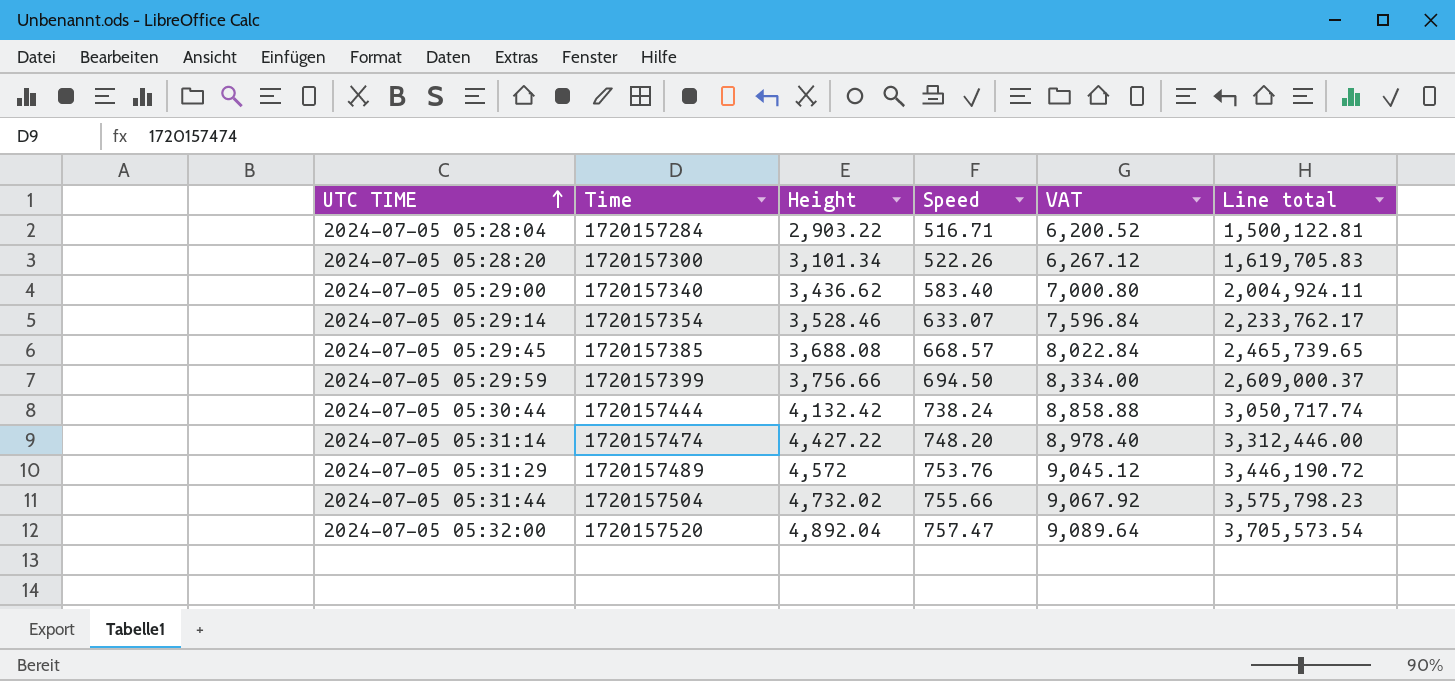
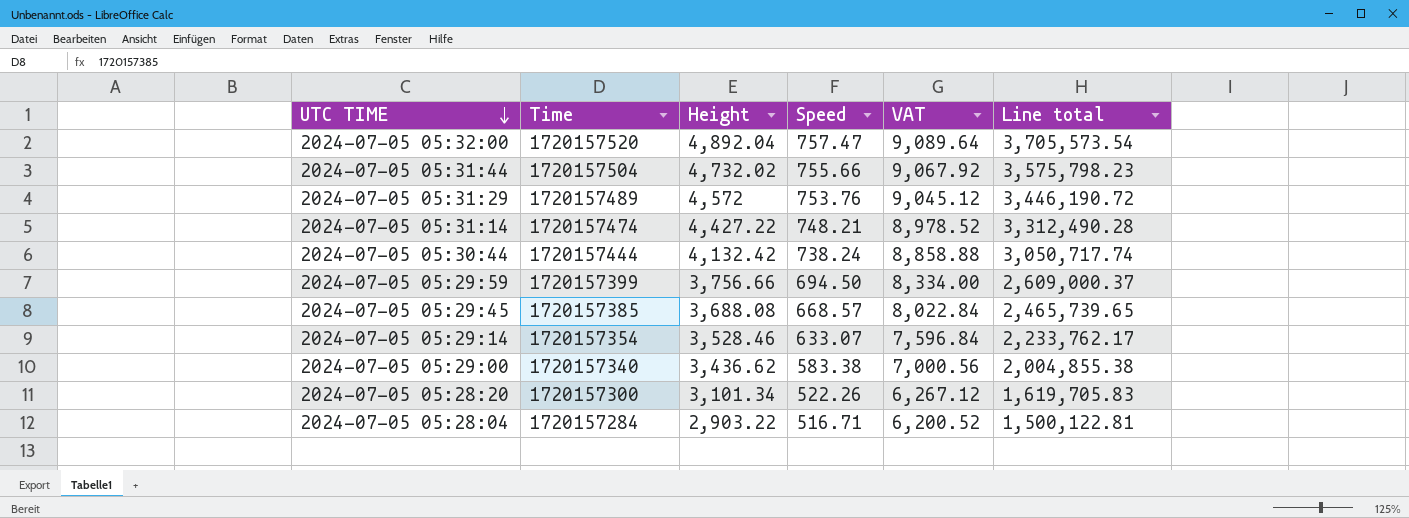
row order: UTC TIME ascending -> UTC TIME descending
2024-07-05 05:31:14 | Speed: 748.20 -> 748.21
2024-07-05 05:31:14 | VAT: 8,978.40 -> 8,978.52
2024-07-05 05:31:14 | Line total: 3,312,446.00 -> 3,312,490.28
2024-07-05 05:29:00 | Speed: 583.40 -> 583.38
2024-07-05 05:29:00 | VAT: 7,000.80 -> 7,000.56
2024-07-05 05:29:00 | Line total: 2,004,924.11 -> 2,004,855.38

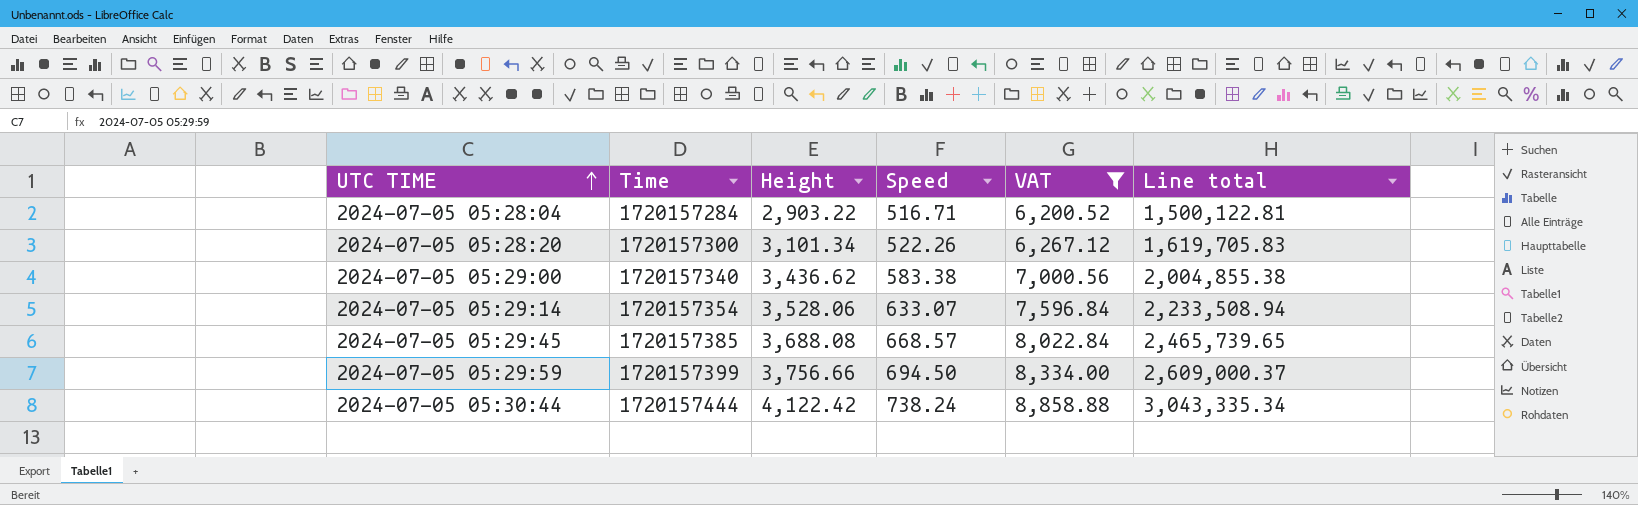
filter: none -> VAT <= 8,858.88
row order: UTC TIME descending -> UTC TIME ascending
2024-07-05 05:29:14 | Height: 3,528.46 -> 3,528.06
2024-07-05 05:29:14 | Line total: 2,233,762.17 -> 2,233,508.94
2024-07-05 05:30:44 | Height: 4,132.42 -> 4,122.42
2024-07-05 05:30:44 | Line total: 3,050,717.74 -> 3,043,335.34

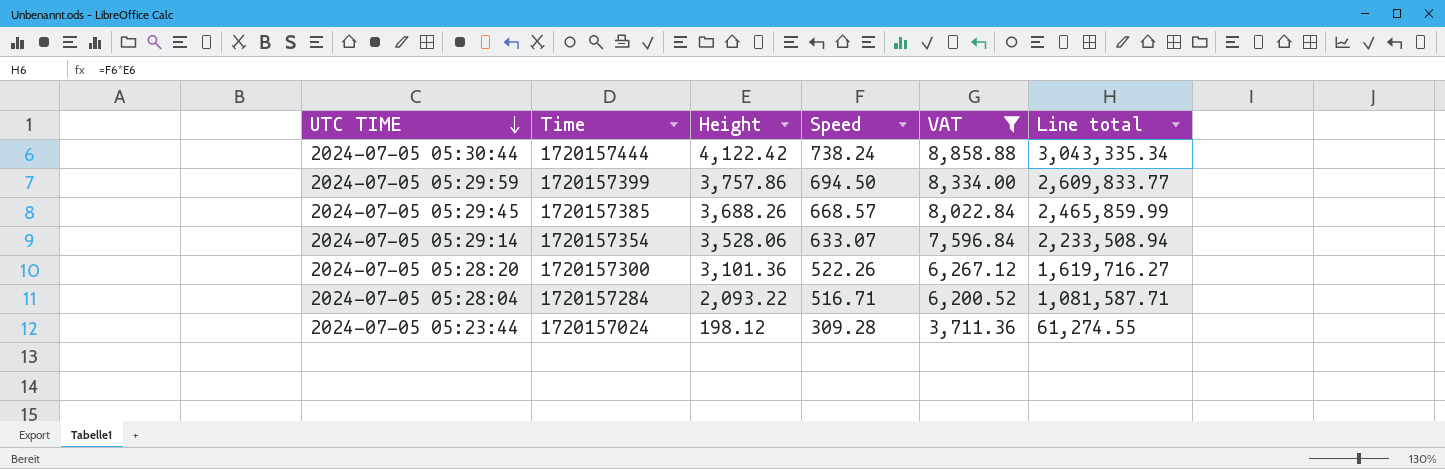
row order: UTC TIME ascending -> UTC TIME descending
row 2024-07-05 05:29:00: 1720157340 | 3,436.62 | 583.38 | 7,000.56 | 2,004,855.38 -> none
2024-07-05 05:29:59 | Height: 3,756.66 -> 3,757.86
2024-07-05 05:29:59 | Line total: 2,609,000.37 -> 2,609,833.77
2024-07-05 05:29:45 | Height: 3,688.08 -> 3,688.26
2024-07-05 05:29:45 | Line total: 2,465,739.65 -> 2,465,859.99
2024-07-05 05:28:20 | Height: 3,101.34 -> 3,101.36
2024-07-05 05:28:20 | Line total: 1,619,705.83 -> 1,619,716.27
2024-07-05 05:28:04 | Height: 2,903.22 -> 2,093.22
2024-07-05 05:28:04 | Line total: 1,500,122.81 -> 1,081,587.71
row 2024-07-05 05:23:44: none -> 1720157024 | 198.12 | 309.28 | 3,711.36 | 61,274.55

